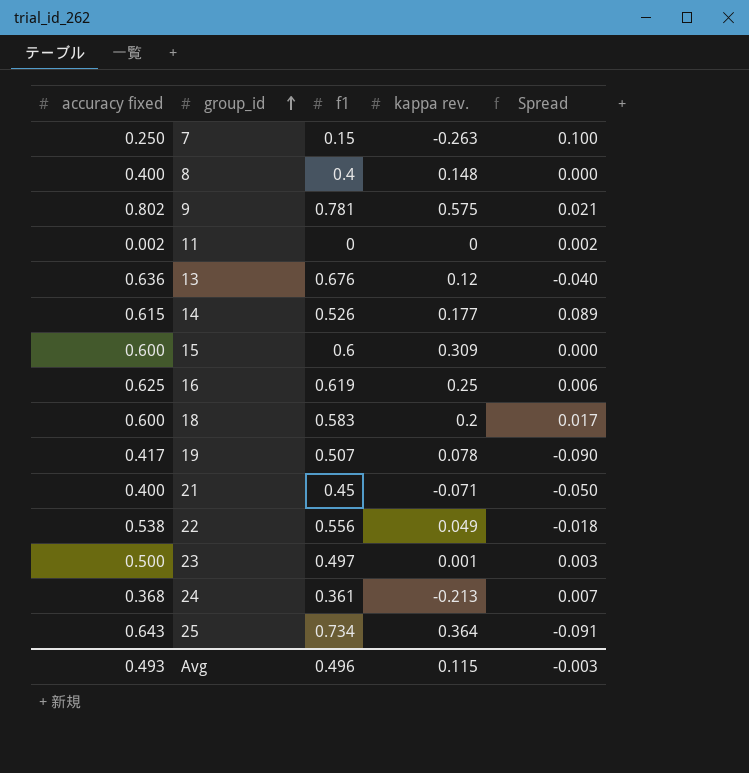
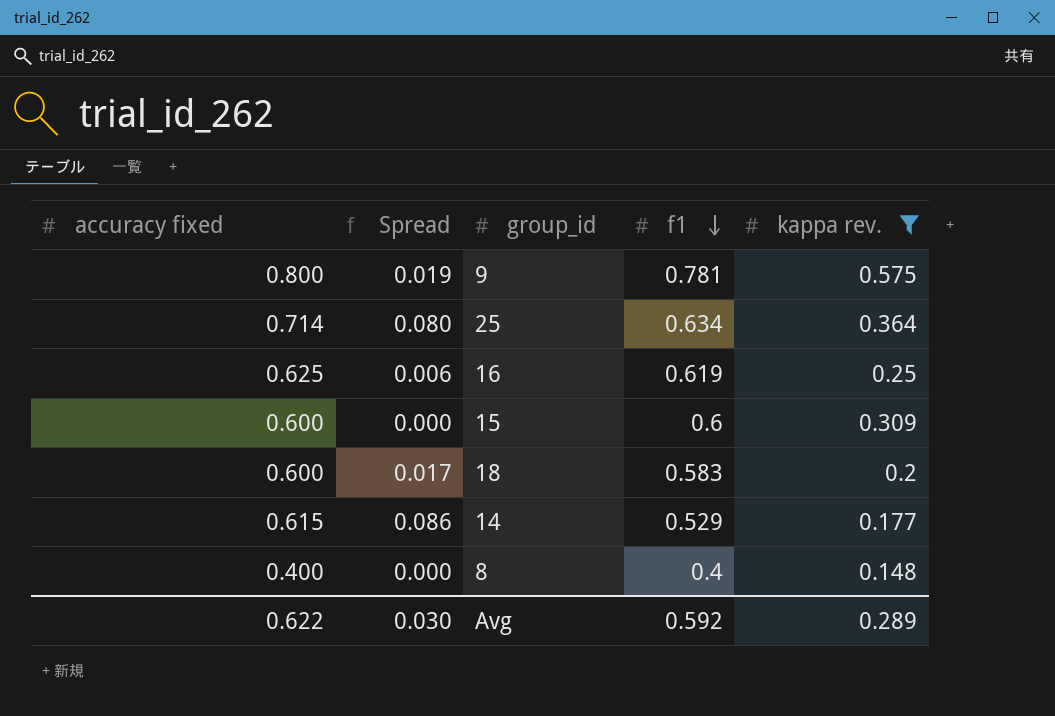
filter: none -> kappa rev. >= 0.148
row order: group_id ascending -> f1 descending
column Spread | position: 5 -> 2
9 | accuracy fixed: 0.802 -> 0.800
9 | Spread: 0.021 -> 0.019
25 | accuracy fixed: 0.643 -> 0.714
25 | Spread: -0.091 -> 0.080
25 | f1: 0.734 -> 0.634
14 | Spread: 0.089 -> 0.086
14 | f1: 0.526 -> 0.529
Avg | accuracy fixed: 0.493 -> 0.622
Avg | Spread: -0.003 -> 0.030
Avg | f1: 0.496 -> 0.592
Avg | kappa rev.: 0.115 -> 0.289

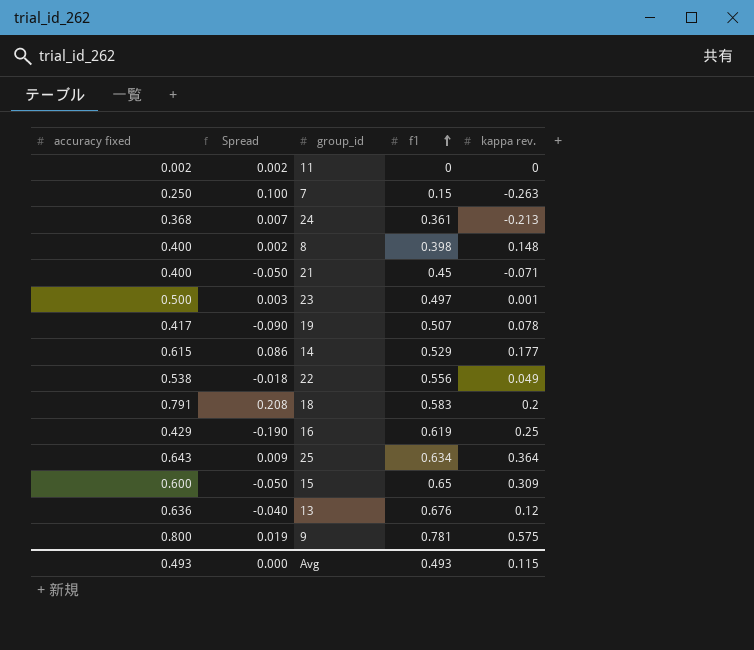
filter: kappa rev. >= 0.148 -> none
row order: f1 descending -> f1 ascending
8 | Spread: 0.000 -> 0.002
8 | f1: 0.4 -> 0.398
18 | accuracy fixed: 0.600 -> 0.791
18 | Spread: 0.017 -> 0.208
16 | accuracy fixed: 0.625 -> 0.429
16 | Spread: 0.006 -> -0.190
25 | accuracy fixed: 0.714 -> 0.643
25 | Spread: 0.080 -> 0.009
15 | Spread: 0.000 -> -0.050
15 | f1: 0.6 -> 0.65
Avg | accuracy fixed: 0.622 -> 0.493
Avg | Spread: 0.030 -> 0.000
Avg | f1: 0.592 -> 0.493
Avg | kappa rev.: 0.289 -> 0.115

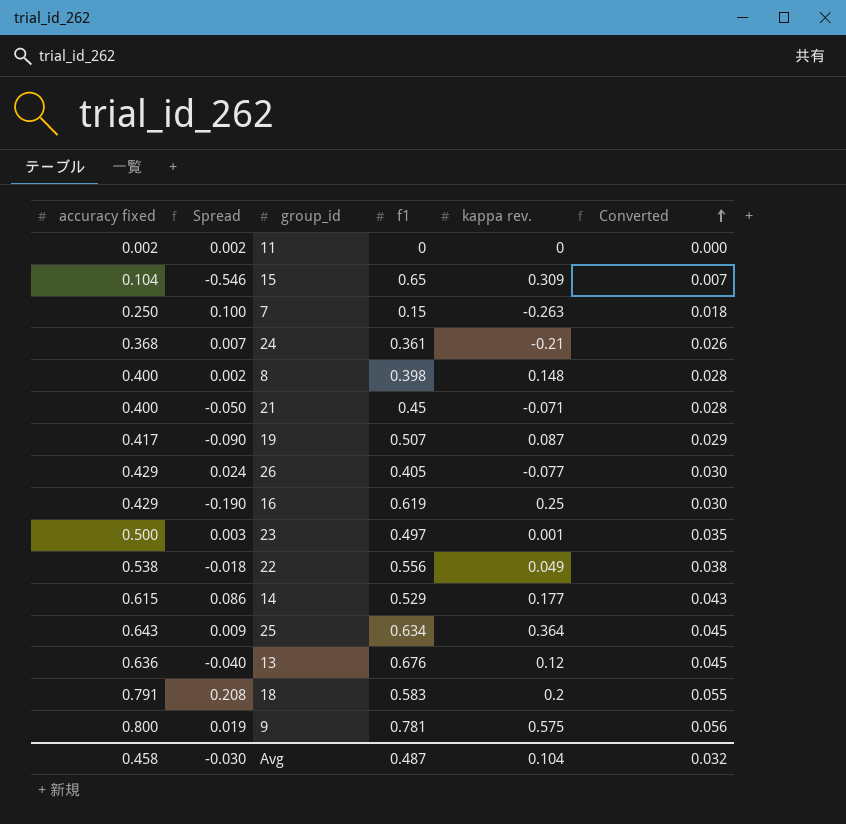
row order: f1 ascending -> Converted ascending
column Converted | formula: none -> [accuracy fixed] * 0.07
15 | accuracy fixed: 0.600 -> 0.104
15 | Spread: -0.050 -> -0.546
24 | kappa rev.: -0.213 -> -0.21
19 | kappa rev.: 0.078 -> 0.087
row 26: none -> 0.429 | 0.024 | 0.405 | -0.077 | 0.030
Avg | accuracy fixed: 0.493 -> 0.458
Avg | Spread: 0.000 -> -0.030
Avg | f1: 0.493 -> 0.487
Avg | kappa rev.: 0.115 -> 0.104

